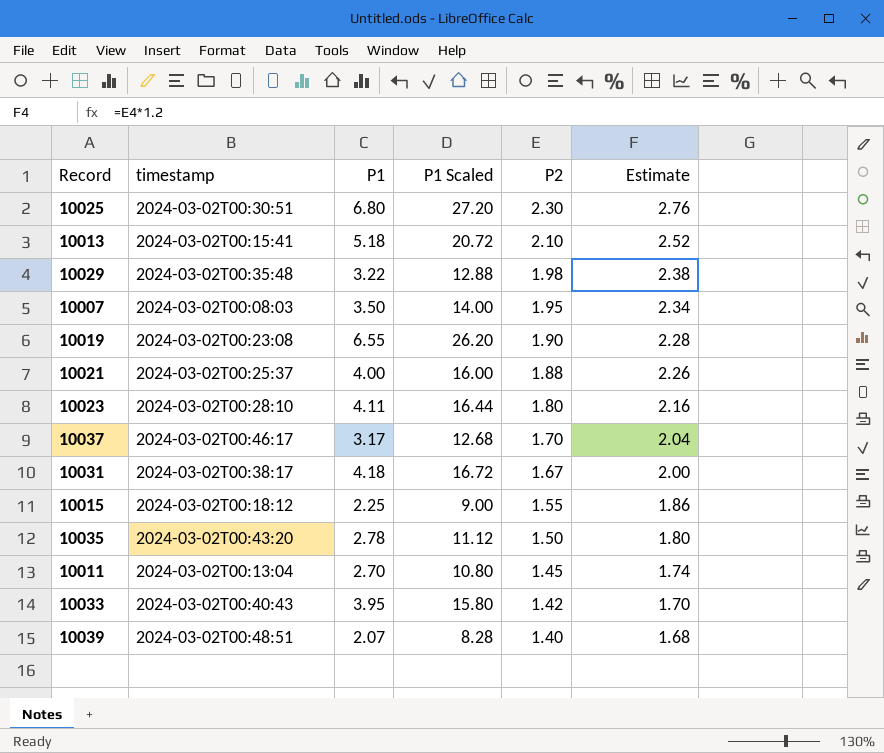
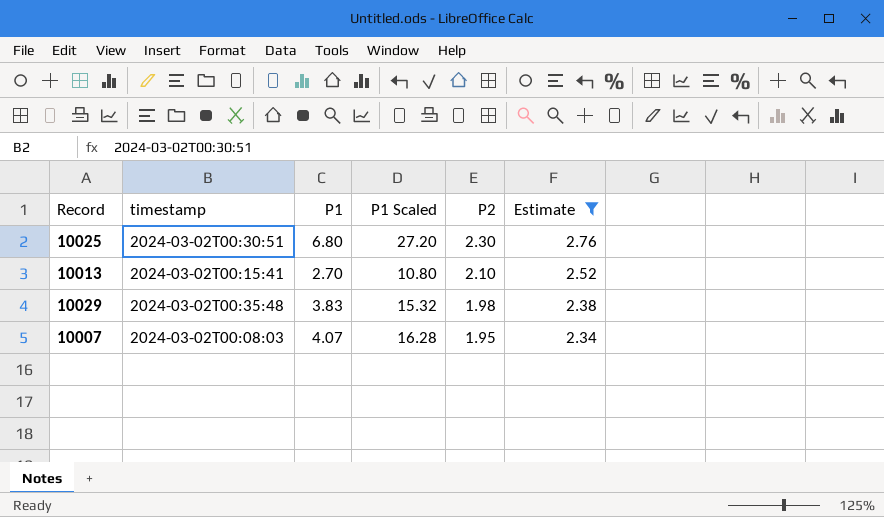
filter: none -> Estimate >= 2.34
10013 | P1: 5.18 -> 2.70
10013 | P1 Scaled: 20.72 -> 10.80
10029 | P1: 3.22 -> 3.83
10029 | P1 Scaled: 12.88 -> 15.32
10007 | P1: 3.50 -> 4.07
10007 | P1 Scaled: 14.00 -> 16.28

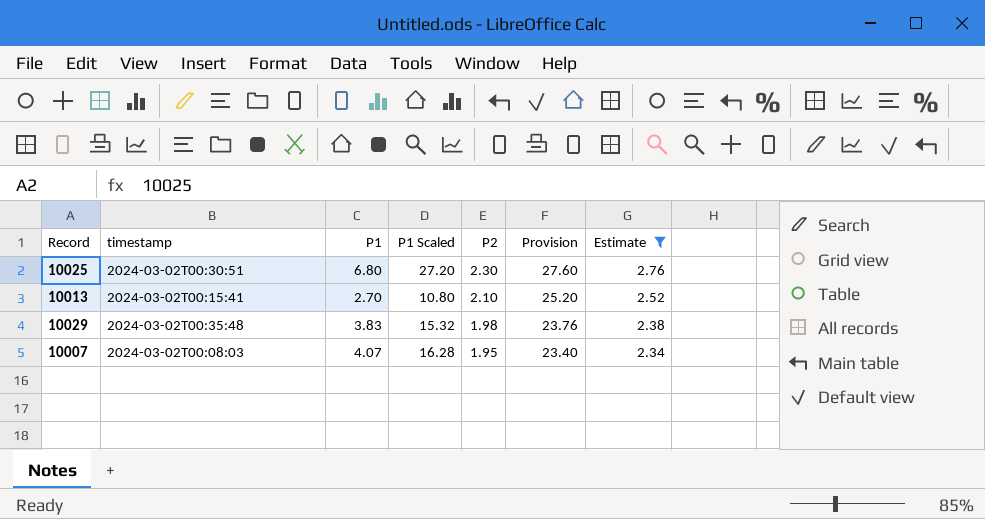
column Provision | formula: none -> [P2] * 12

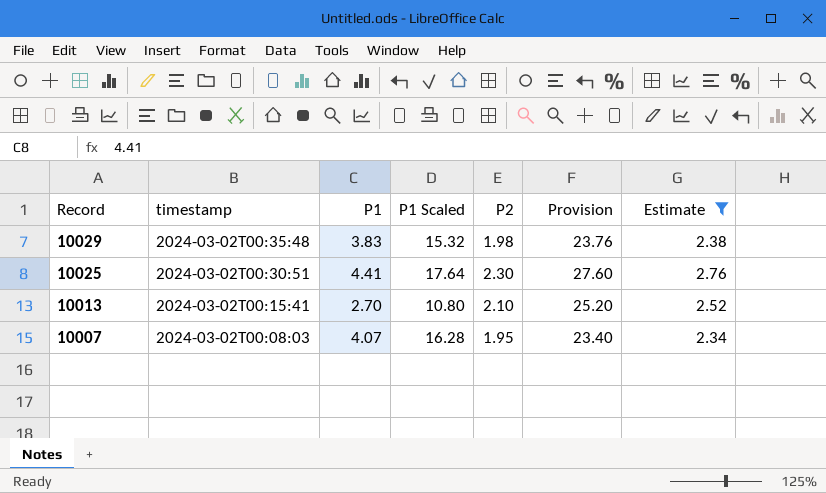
row order: P2 descending -> Record descending
10025 | P1: 6.80 -> 4.41
10025 | P1 Scaled: 27.20 -> 17.64

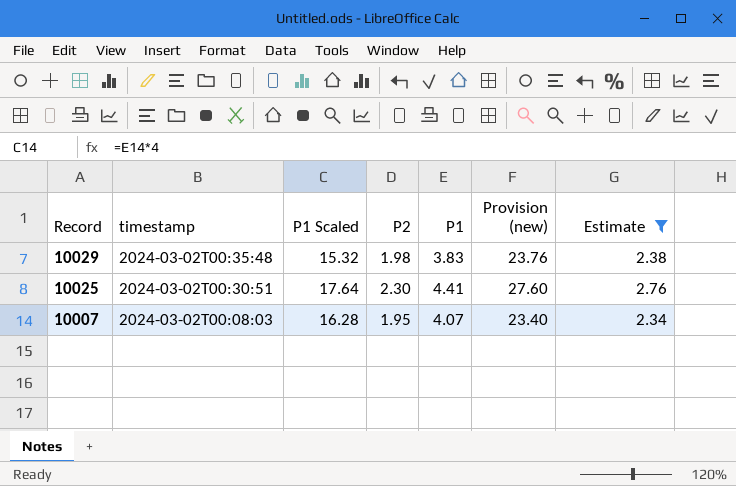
column P1 | position: 3 -> 5
column name: Provision -> Provision (new)
row 10013: 2024-03-02T00:15:41 | 2.70 | 10.80 | 2.10 | 25.20 | 2.52 -> none

